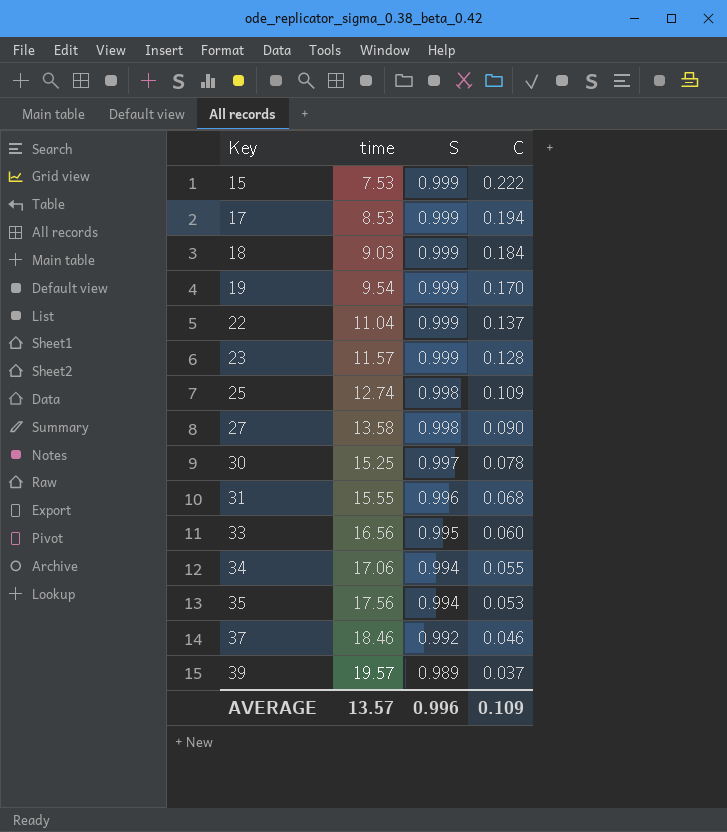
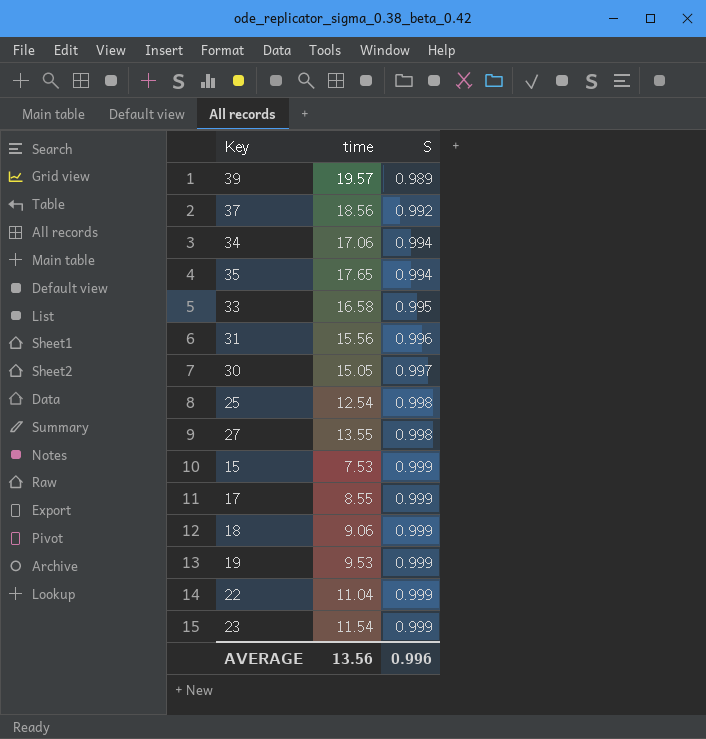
row order: Key ascending -> S ascending
column C | position: 4 -> none
37 | time: 18.46 -> 18.56
35 | time: 17.56 -> 17.65
33 | time: 16.56 -> 16.58
31 | time: 15.55 -> 15.56
30 | time: 15.25 -> 15.05
25 | time: 12.74 -> 12.54
27 | time: 13.58 -> 13.55
17 | time: 8.53 -> 8.55
18 | time: 9.03 -> 9.06
19 | time: 9.54 -> 9.53
23 | time: 11.57 -> 11.54
AVERAGE | time: 13.57 -> 13.56

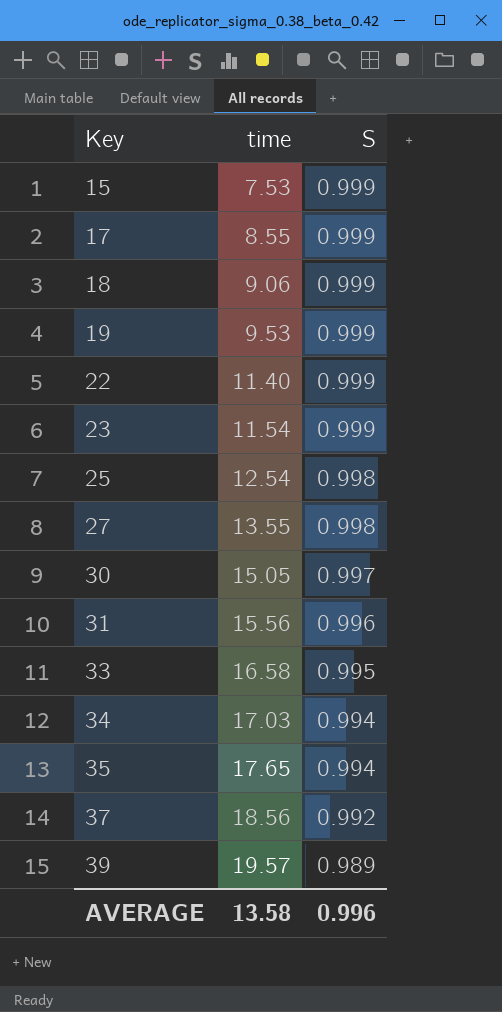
row order: S ascending -> Key ascending
22 | time: 11.04 -> 11.40
34 | time: 17.06 -> 17.03
AVERAGE | time: 13.56 -> 13.58

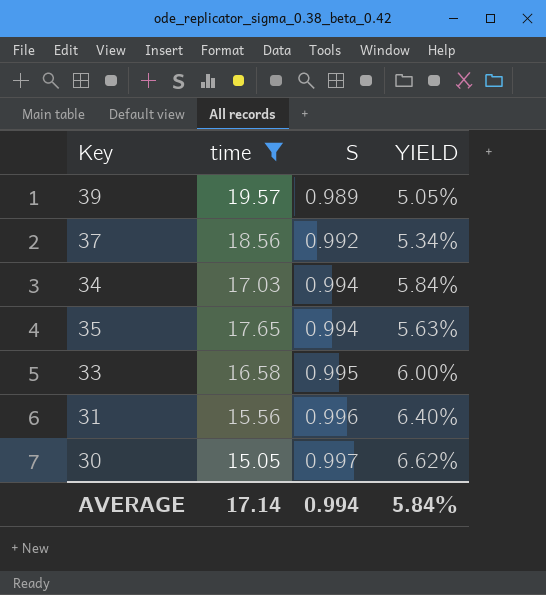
filter: none -> time >= 15.05
row order: Key ascending -> S ascending
column YIELD | formula: none -> [S] / [time]
AVERAGE | time: 13.58 -> 17.14
AVERAGE | S: 0.996 -> 0.994

